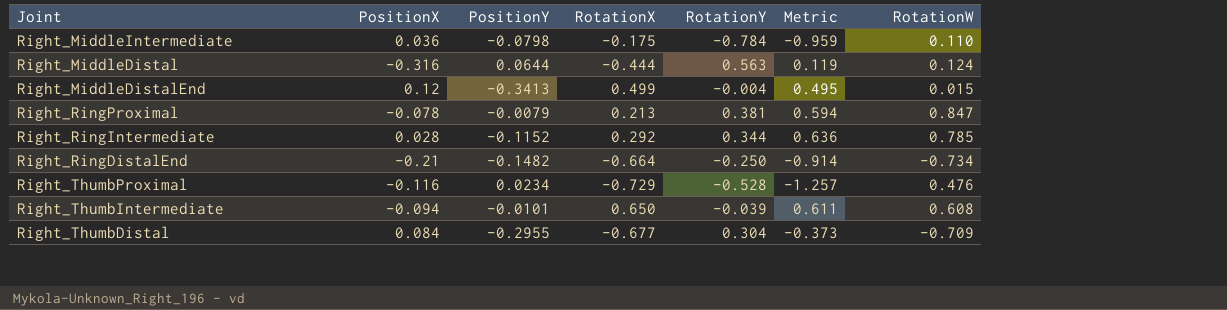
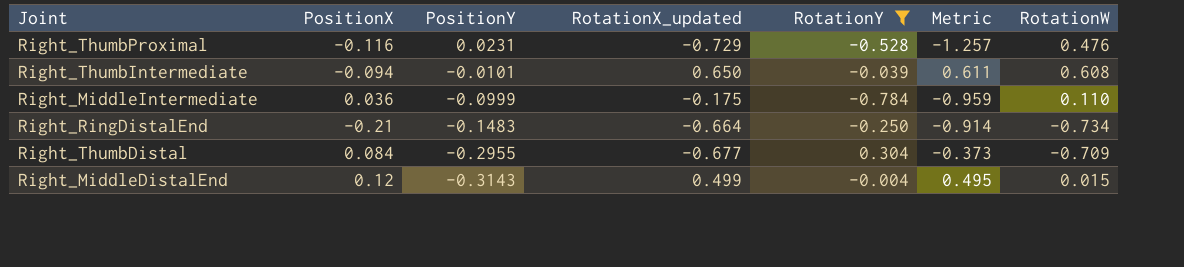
filter: none -> RotationY <= 0.304
row order: none -> PositionY descending
column name: RotationX -> RotationX_updated
Right_ThumbProximal | PositionY: 0.0234 -> 0.0231
Right_MiddleIntermediate | PositionY: -0.0798 -> -0.0999
Right_RingDistalEnd | PositionY: -0.1482 -> -0.1483
Right_MiddleDistalEnd | PositionY: -0.3413 -> -0.3143

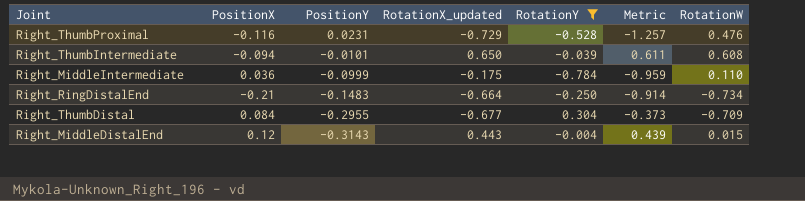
Right_MiddleDistalEnd | RotationX_updated: 0.499 -> 0.443
Right_MiddleDistalEnd | Metric: 0.495 -> 0.439

